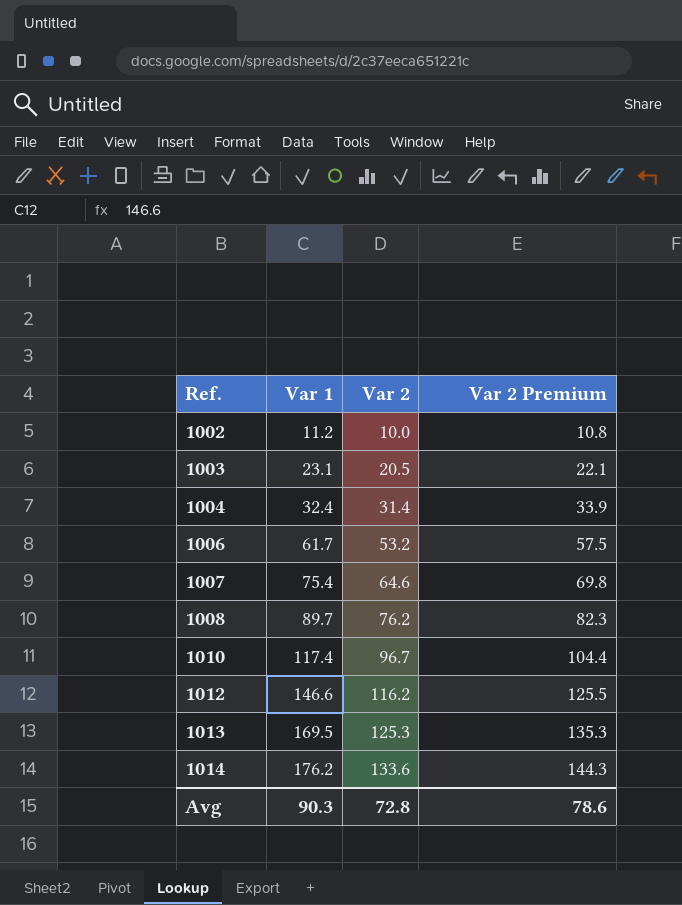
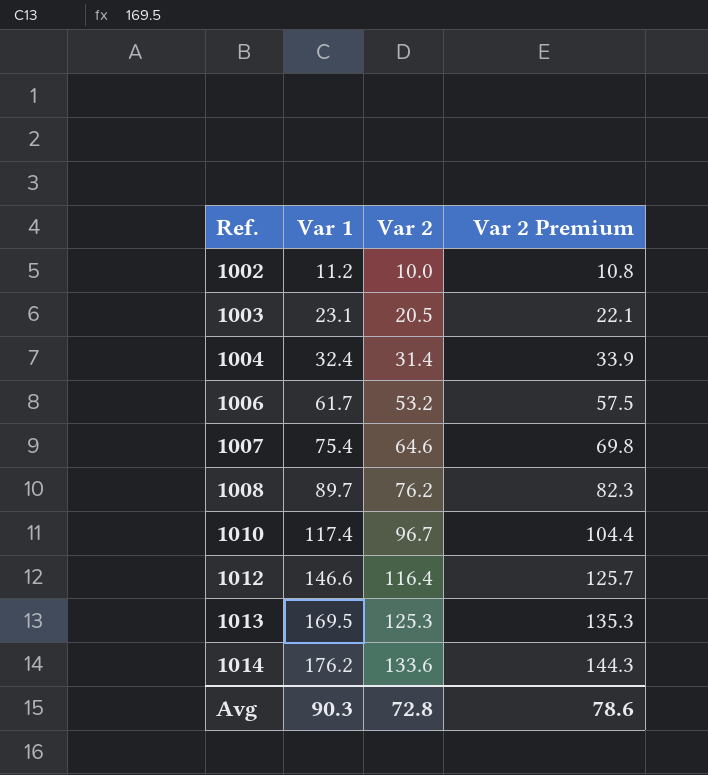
1012 | Var 2: 116.2 -> 116.4
1012 | Var 2 Premium: 125.5 -> 125.7

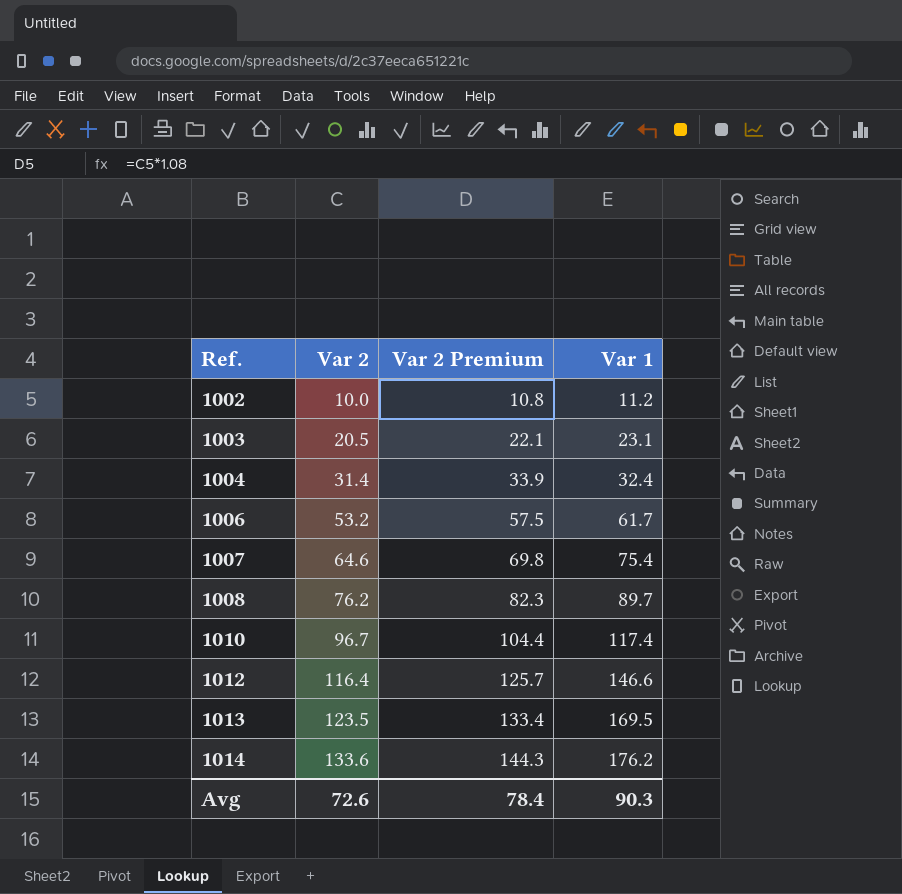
column Var 1 | position: 2 -> 4
1013 | Var 2: 125.3 -> 123.5
1013 | Var 2 Premium: 135.3 -> 133.4
Avg | Var 2: 72.8 -> 72.6
Avg | Var 2 Premium: 78.6 -> 78.4

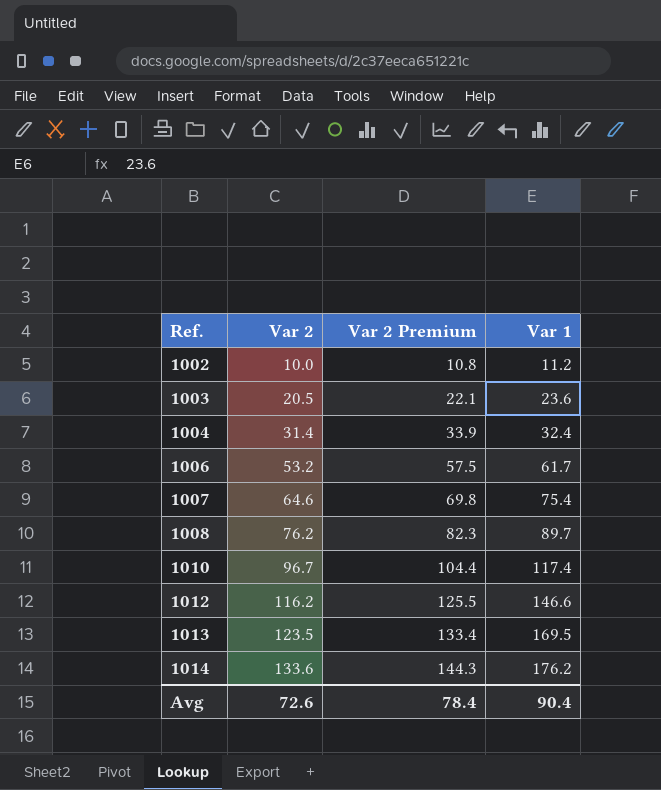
1003 | Var 1: 23.1 -> 23.6
1012 | Var 2: 116.4 -> 116.2
1012 | Var 2 Premium: 125.7 -> 125.5
Avg | Var 1: 90.3 -> 90.4

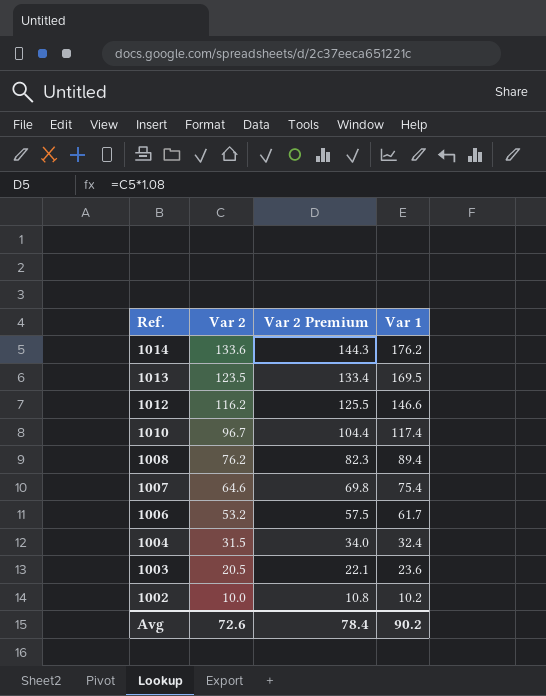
row order: Ref. ascending -> Ref. descending
1008 | Var 1: 89.7 -> 89.4
1004 | Var 2: 31.4 -> 31.5
1004 | Var 2 Premium: 33.9 -> 34.0
1002 | Var 1: 11.2 -> 10.2
Avg | Var 1: 90.4 -> 90.2

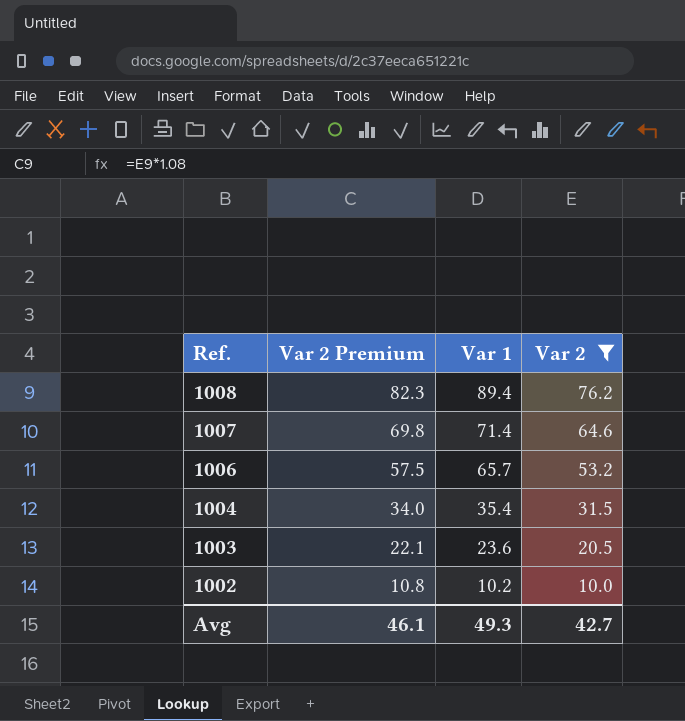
filter: none -> Var 2 <= 76.2
column Var 2 | position: 2 -> 4
1007 | Var 1: 75.4 -> 71.4
1006 | Var 1: 61.7 -> 65.7
1004 | Var 1: 32.4 -> 35.4
Avg | Var 2 Premium: 78.4 -> 46.1
Avg | Var 1: 90.2 -> 49.3
Avg | Var 2: 72.6 -> 42.7

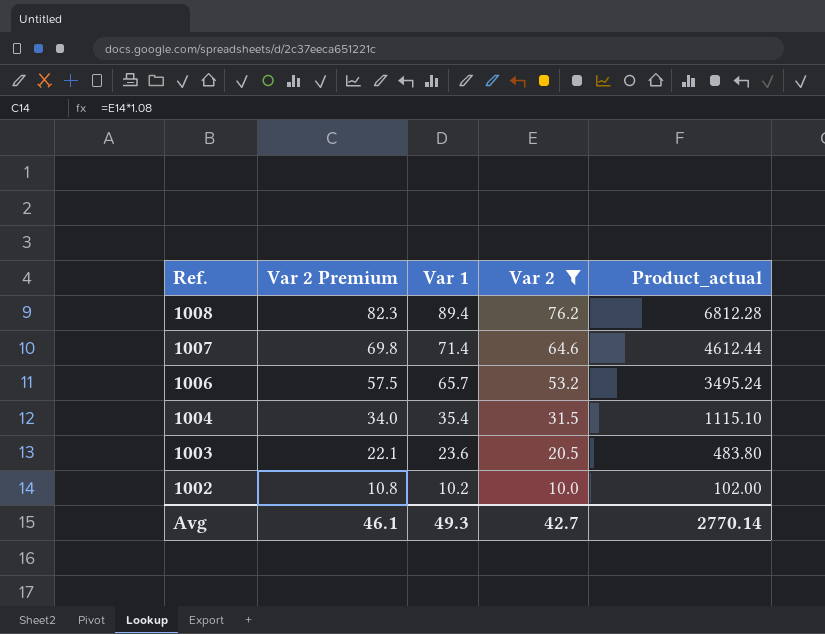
column Product_actual | formula: none -> [Var 1] * [Var 2]

